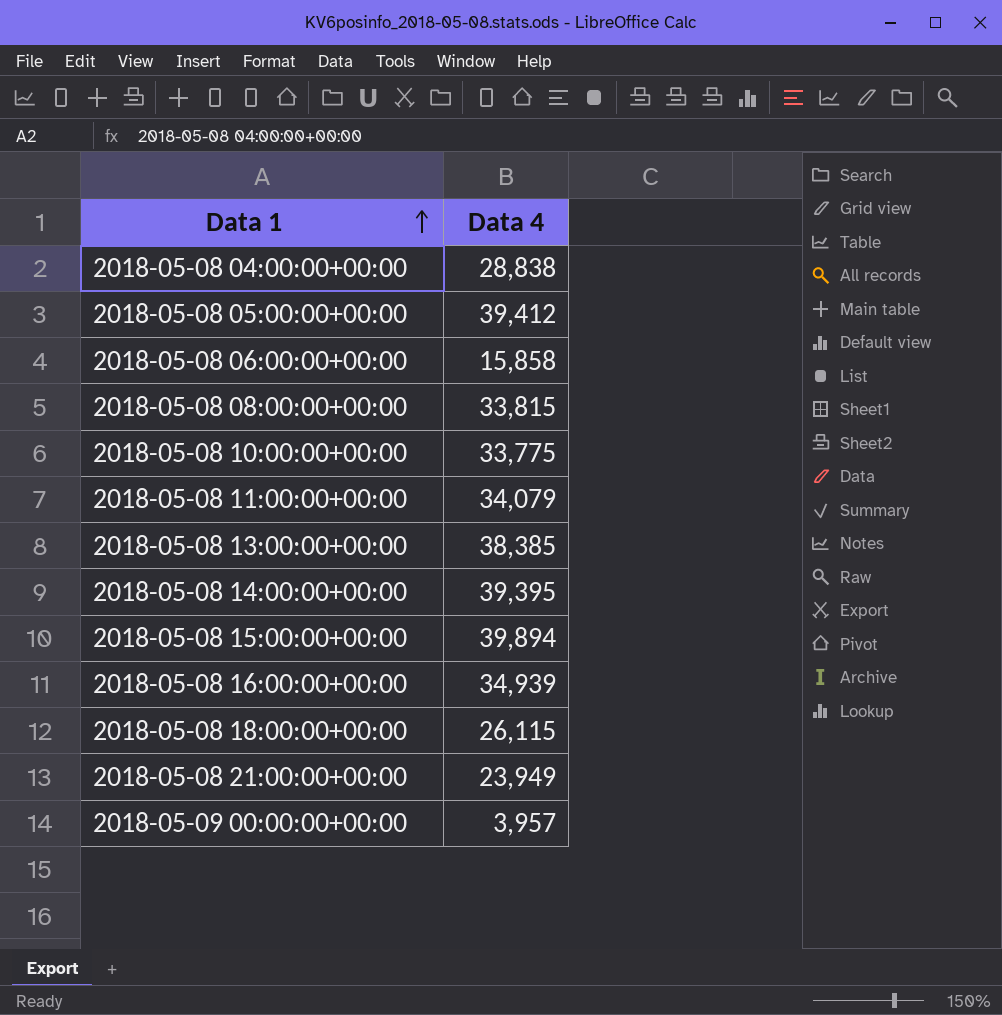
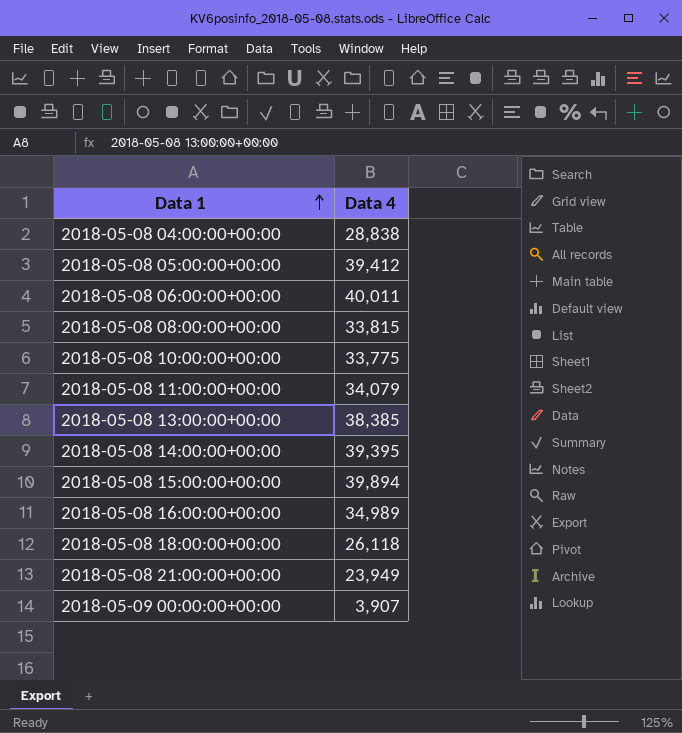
2018-05-08 06:00:00+00:00 | Data 4: 15,858 -> 40,011
2018-05-08 16:00:00+00:00 | Data 4: 34,939 -> 34,989
2018-05-08 18:00:00+00:00 | Data 4: 26,115 -> 26,118
2018-05-09 00:00:00+00:00 | Data 4: 3,957 -> 3,907

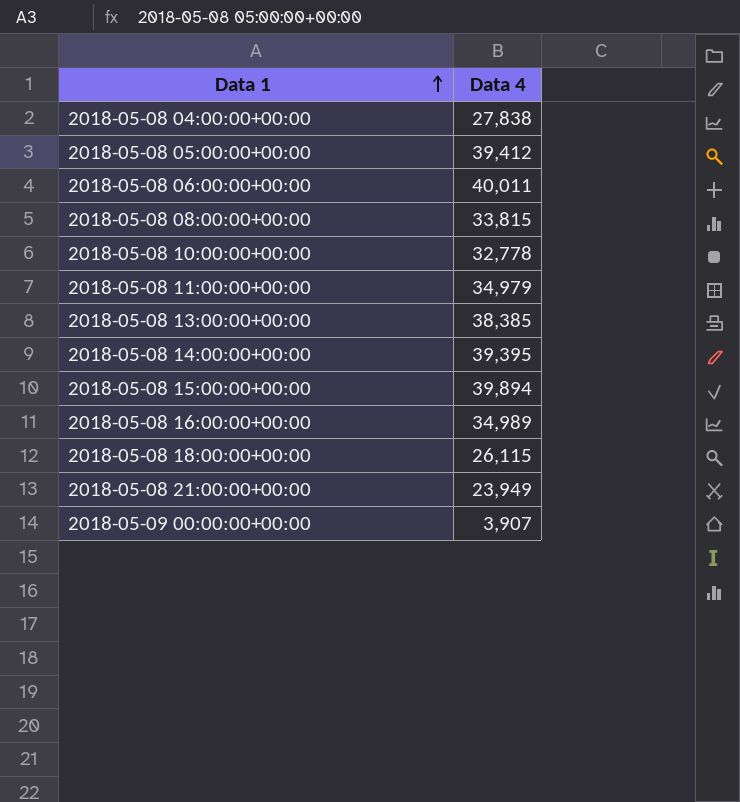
2018-05-08 04:00:00+00:00 | Data 4: 28,838 -> 27,838
2018-05-08 10:00:00+00:00 | Data 4: 33,775 -> 32,778
2018-05-08 11:00:00+00:00 | Data 4: 34,079 -> 34,979
2018-05-08 18:00:00+00:00 | Data 4: 26,118 -> 26,115

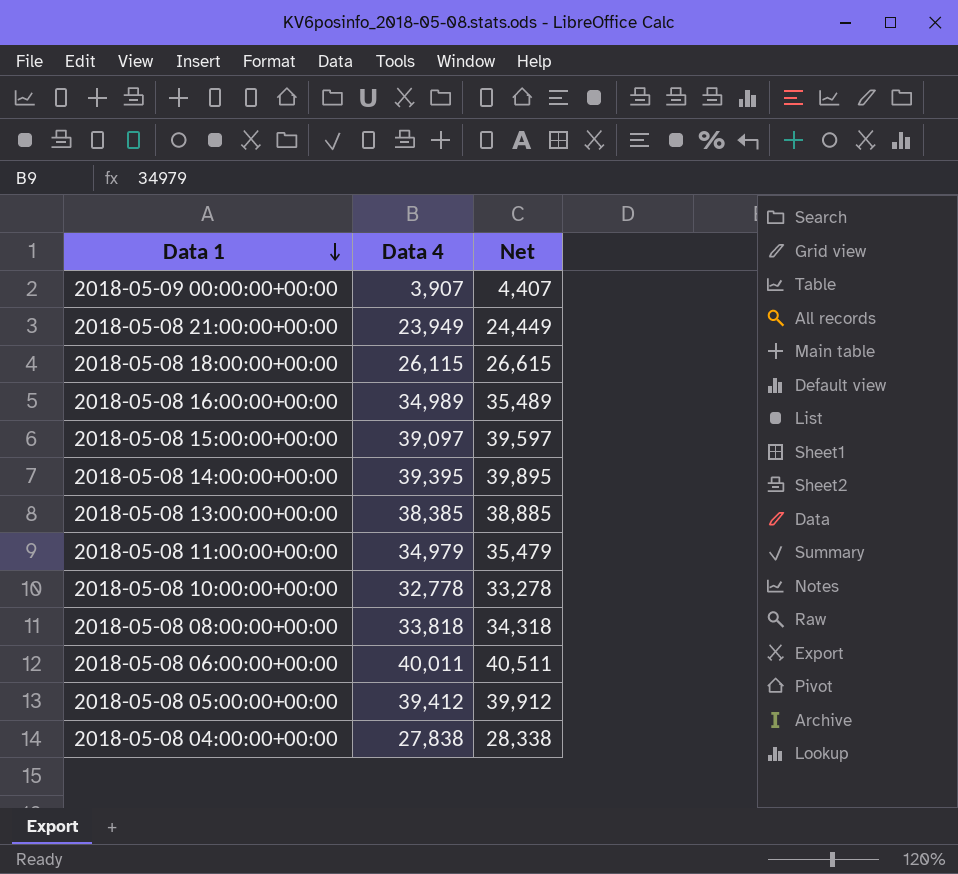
row order: Data 1 ascending -> Data 1 descending
column Net | formula: none -> [Data 4] + 500
2018-05-08 15:00:00+00:00 | Data 4: 39,894 -> 39,097
2018-05-08 08:00:00+00:00 | Data 4: 33,815 -> 33,818

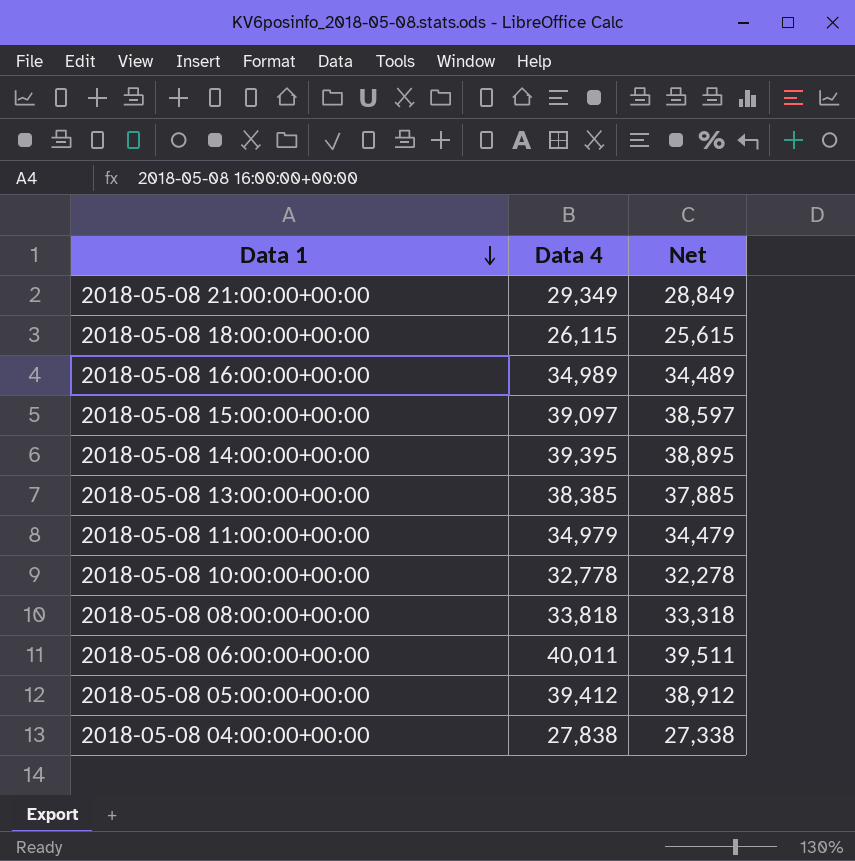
column Net | formula: [Data 4] + 500 -> [Data 4] - 500
row 2018-05-09 00:00:00+00:00: 3,907 | 4,407 -> none
2018-05-08 21:00:00+00:00 | Data 4: 23,949 -> 29,349

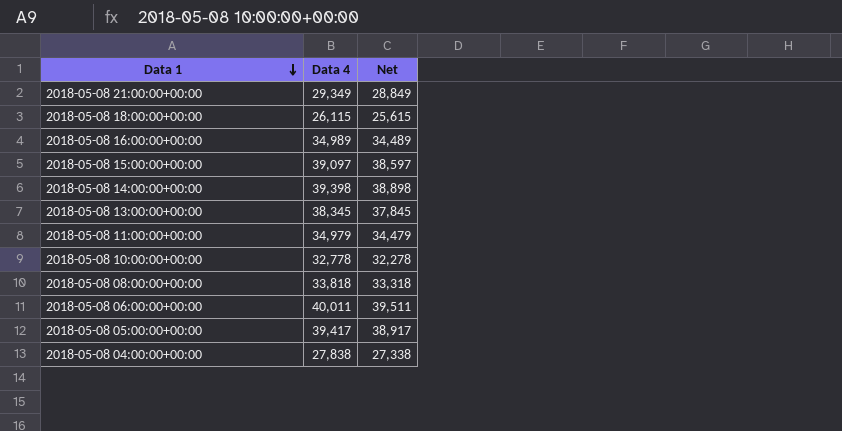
2018-05-08 14:00:00+00:00 | Data 4: 39,395 -> 39,398
2018-05-08 14:00:00+00:00 | Net: 38,895 -> 38,898
2018-05-08 13:00:00+00:00 | Data 4: 38,385 -> 38,345
2018-05-08 13:00:00+00:00 | Net: 37,885 -> 37,845
2018-05-08 05:00:00+00:00 | Data 4: 39,412 -> 39,417
2018-05-08 05:00:00+00:00 | Net: 38,912 -> 38,917

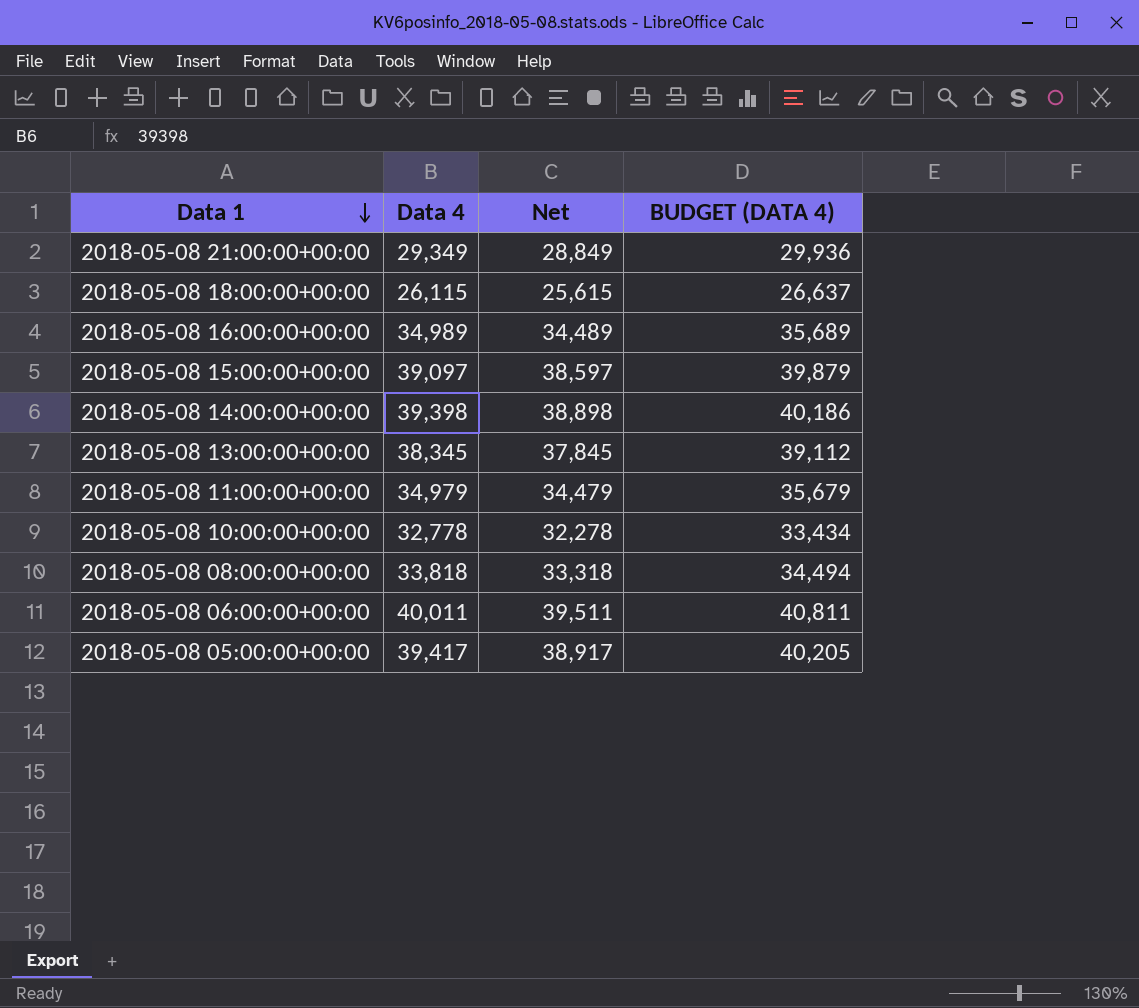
column BUDGET (DATA 4) | formula: none -> [Data 4] * 1.02
row 2018-05-08 04:00:00+00:00: 27,838 | 27,338 -> none

